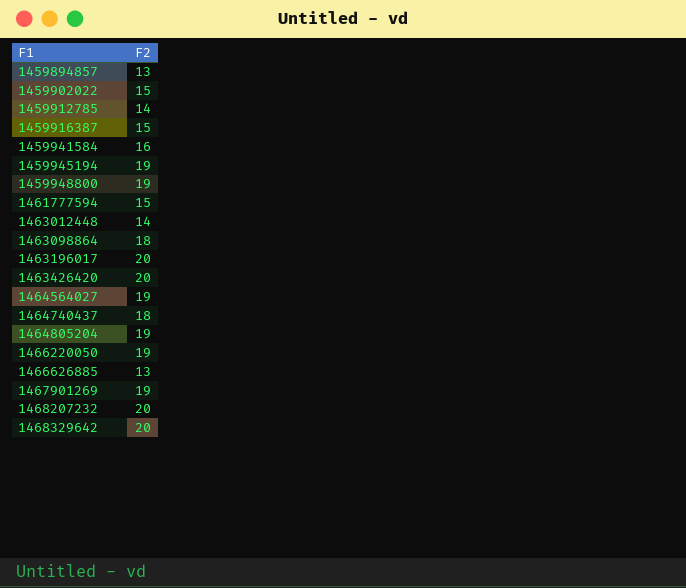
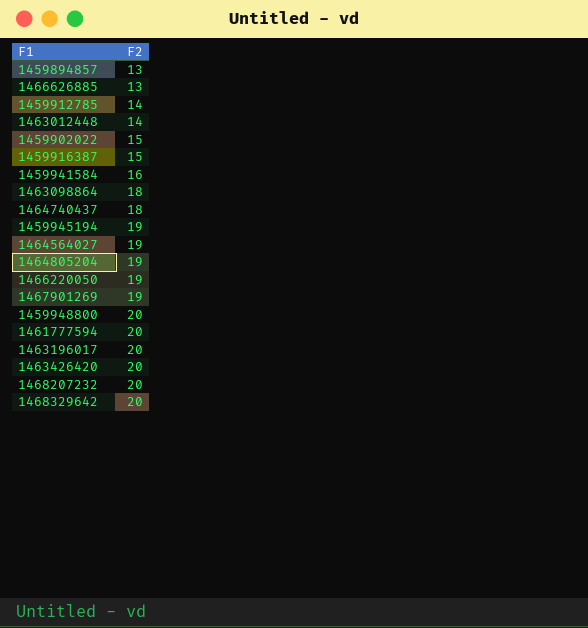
row order: F1 ascending -> F2 ascending
1459948800 | F2: 19 -> 20
1461777594 | F2: 15 -> 20

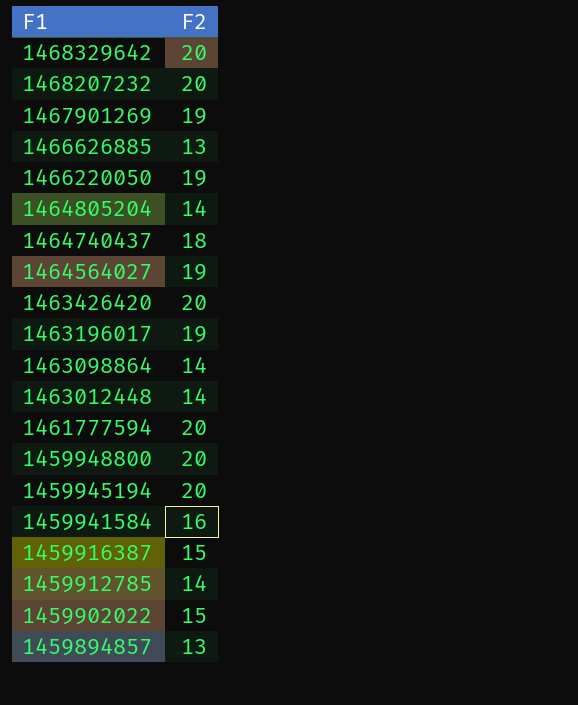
row order: F2 ascending -> F1 descending
1464805204 | F2: 19 -> 14
1463196017 | F2: 20 -> 19
1463098864 | F2: 18 -> 14
1459945194 | F2: 19 -> 20

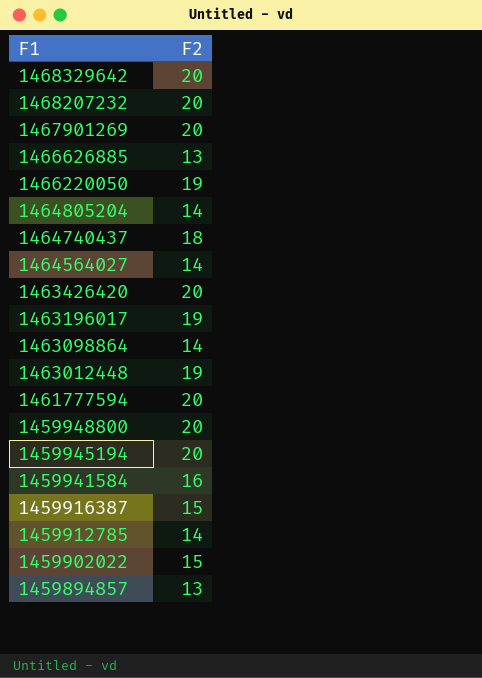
1467901269 | F2: 19 -> 20
1464564027 | F2: 19 -> 14
1463012448 | F2: 14 -> 19

